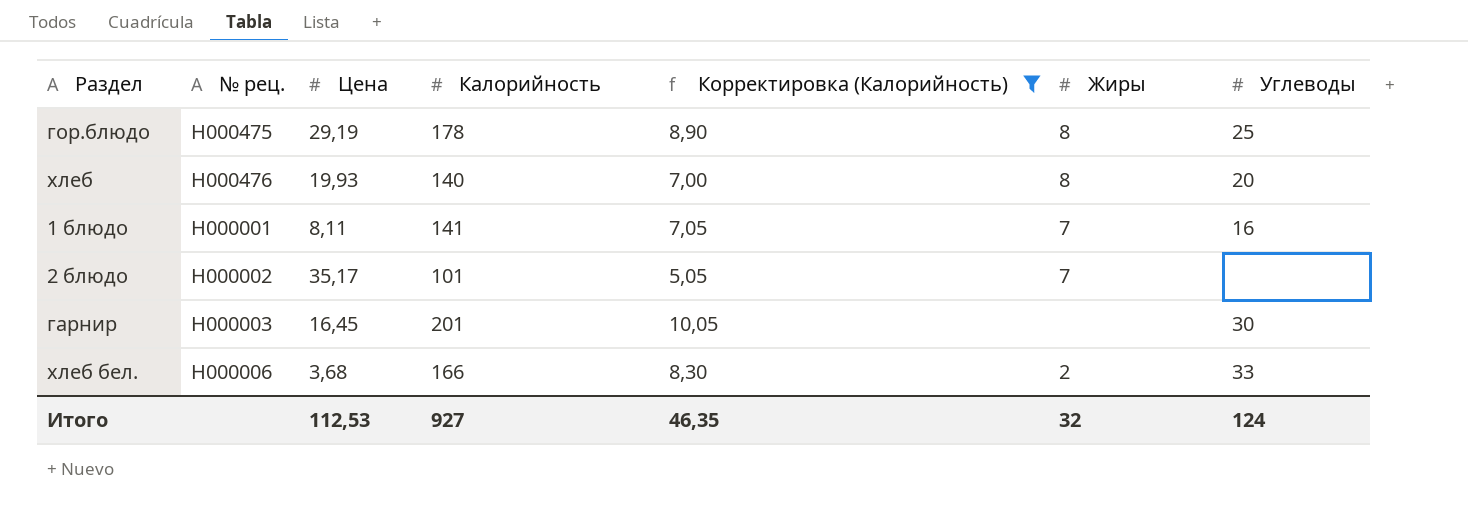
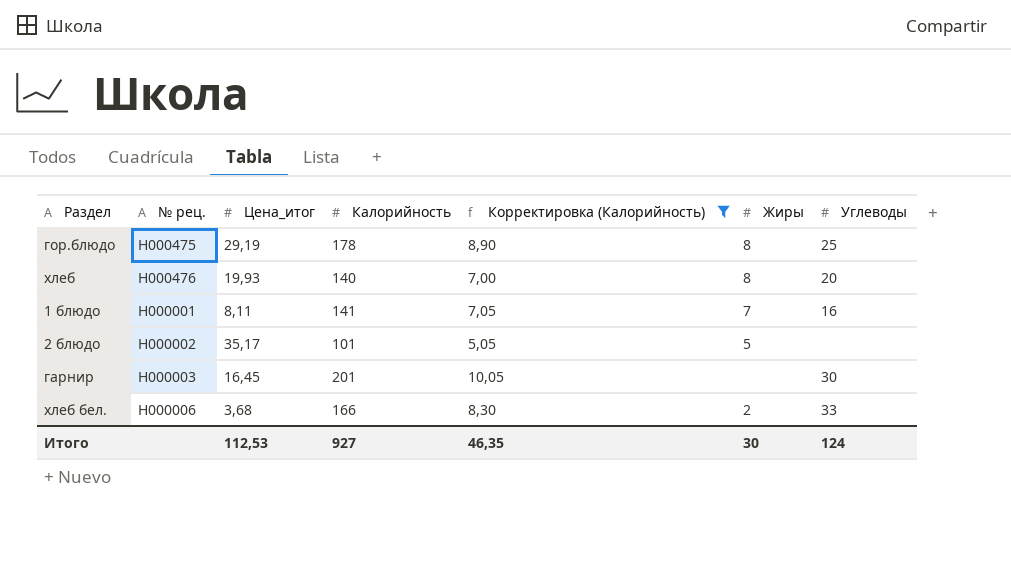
column name: Цена -> Цена_итог
2 блюдо | Жиры: 7 -> 5
Итого | Жиры: 32 -> 30

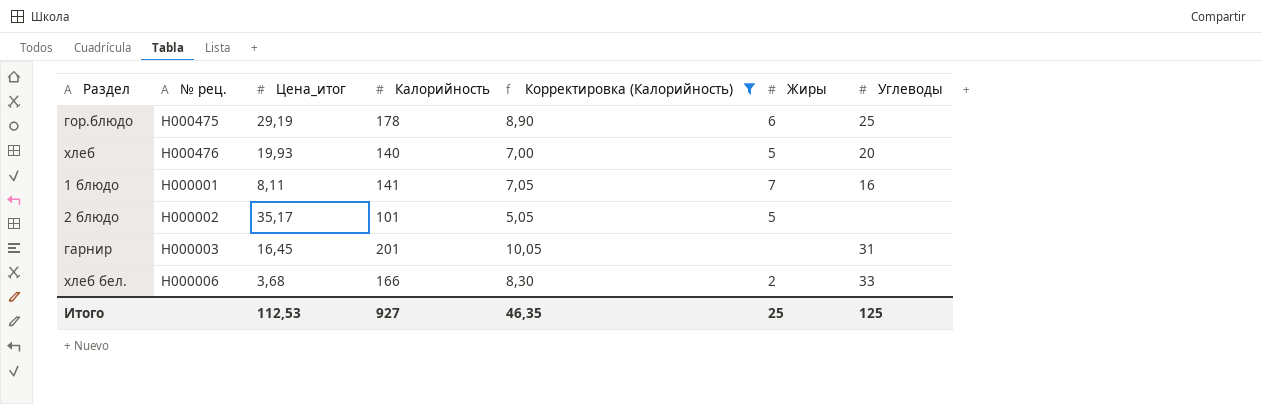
гор.блюдо | Жиры: 8 -> 6
хлеб | Жиры: 8 -> 5
гарнир | Углеводы: 30 -> 31
Итого | Жиры: 30 -> 25
Итого | Углеводы: 124 -> 125

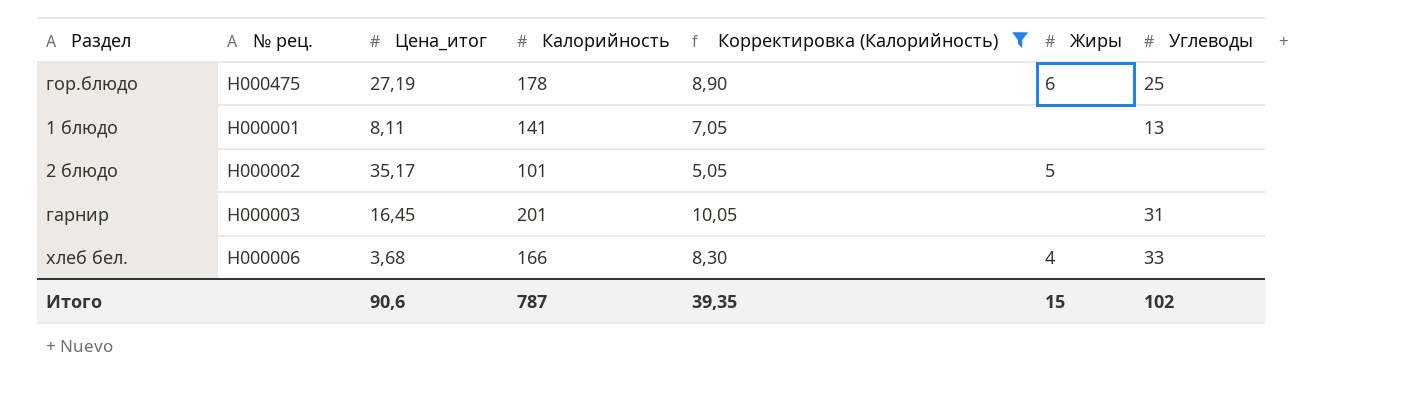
row хлеб: Н000476 | 19,93 | 140 | 7,00 | 5 | 20 -> none
гор.блюдо | Цена_итог: 29,19 -> 27,19
1 блюдо | Жиры: 7 -> none
1 блюдо | Углеводы: 16 -> 13
хлеб бел. | Жиры: 2 -> 4
Итого | Цена_итог: 112,53 -> 90,6
Итого | Калорийность: 927 -> 787
Итого | Корректировка (Калорийность): 46,35 -> 39,35
Итого | Жиры: 25 -> 15
Итого | Углеводы: 125 -> 102

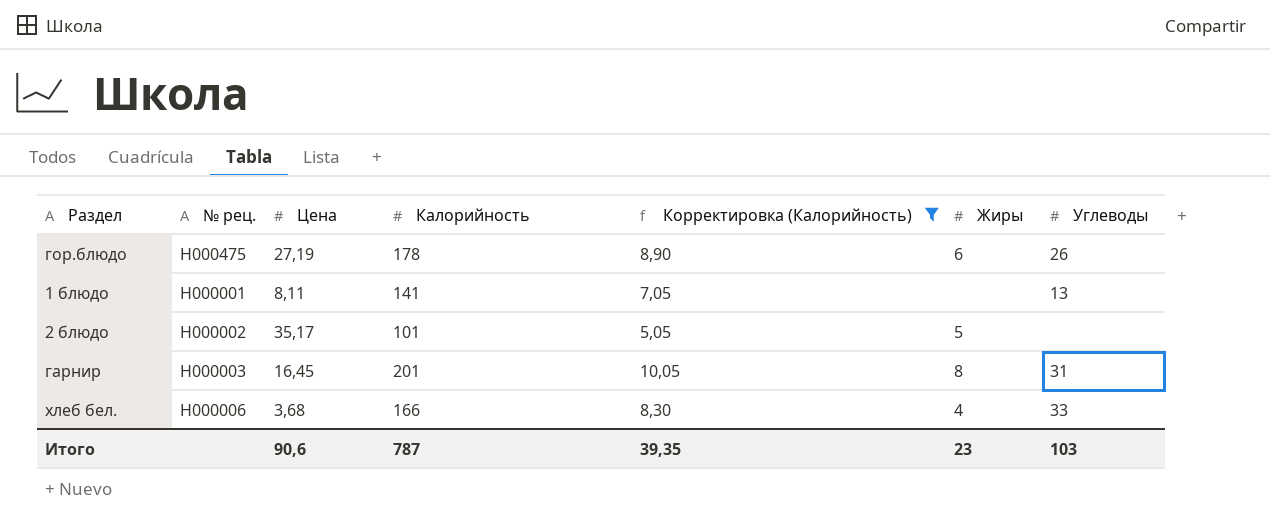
column name: Цена_итог -> Цена
гор.блюдо | Углеводы: 25 -> 26
гарнир | Жиры: none -> 8
Итого | Жиры: 15 -> 23
Итого | Углеводы: 102 -> 103

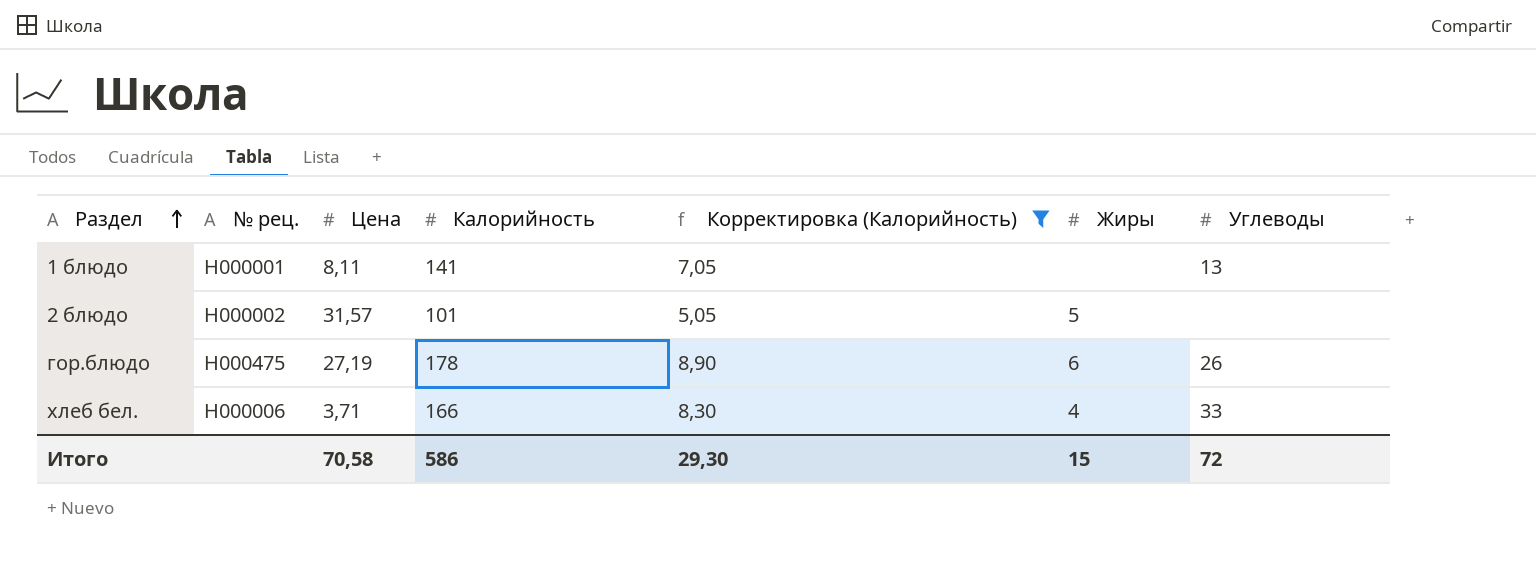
row order: none -> Раздел ascending
row гарнир: Н000003 | 16,45 | 201 | 10,05 | 8 | 31 -> none
2 блюдо | Цена: 35,17 -> 31,57
хлеб бел. | Цена: 3,68 -> 3,71
Итого | Цена: 90,6 -> 70,58
Итого | Калорийность: 787 -> 586
Итого | Корректировка (Калорийность): 39,35 -> 29,30
Итого | Жиры: 23 -> 15
Итого | Углеводы: 103 -> 72

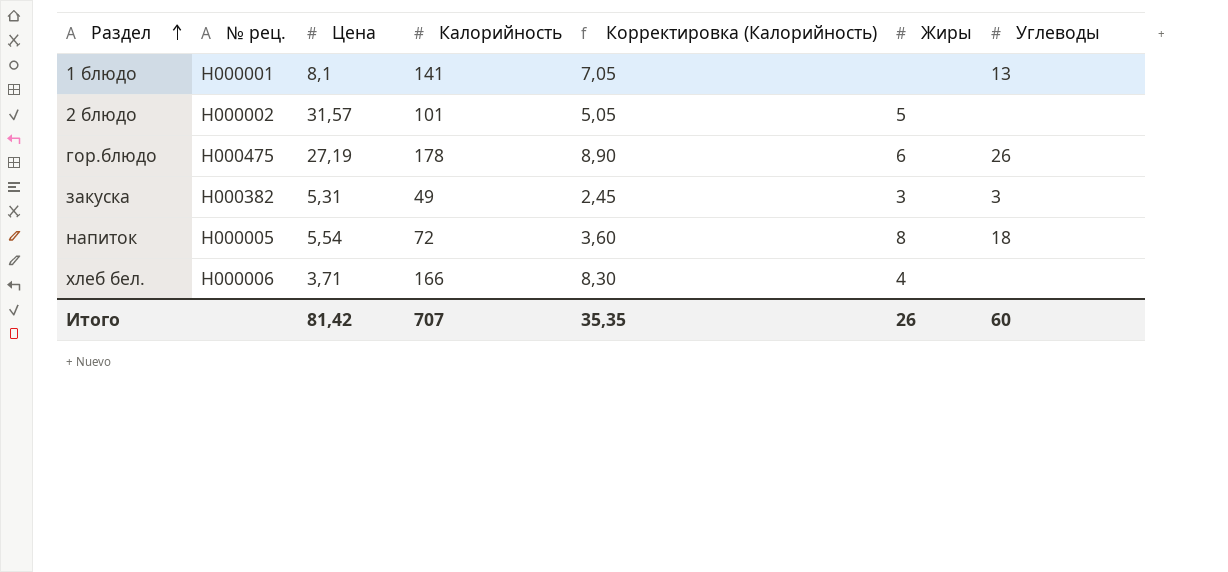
filter: Корректировка (Калорийность) >= 5,05 -> none
1 блюдо | Цена: 8,11 -> 8,1
хлеб бел. | Углеводы: 33 -> none
Итого | Цена: 70,58 -> 81,42
Итого | Калорийность: 586 -> 707
Итого | Корректировка (Калорийность): 29,30 -> 35,35
Итого | Жиры: 15 -> 26
Итого | Углеводы: 72 -> 60

